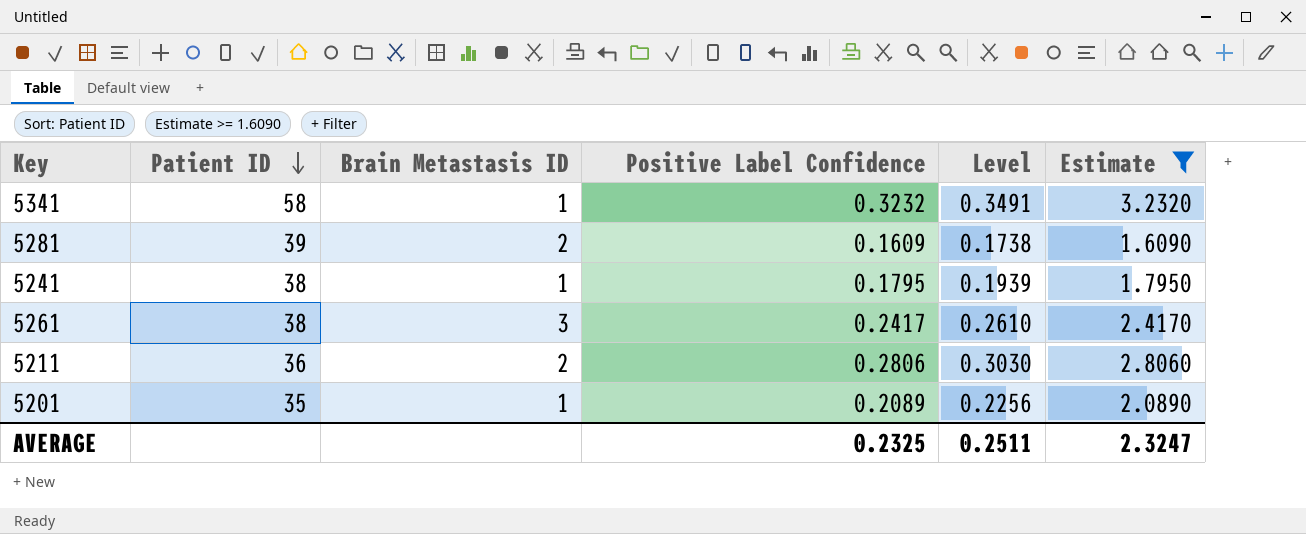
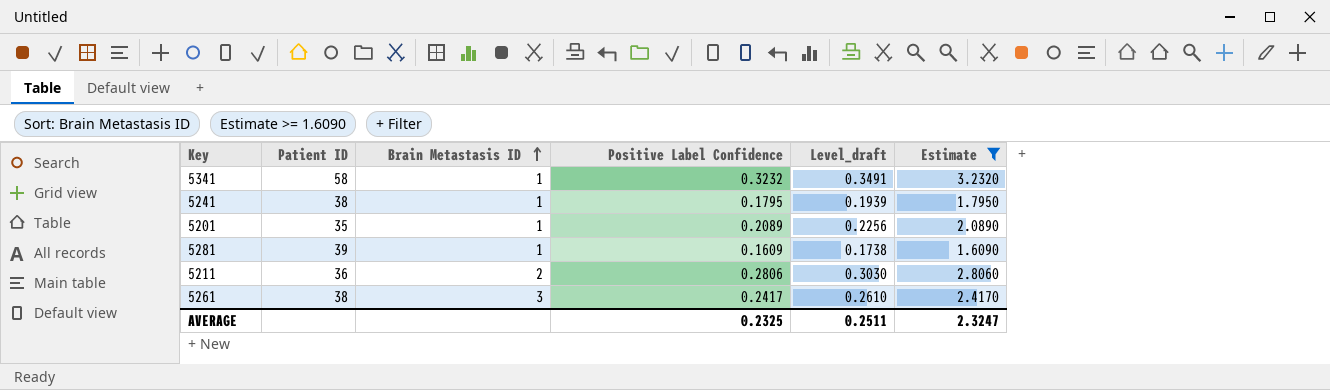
row order: Patient ID descending -> Brain Metastasis ID ascending
column name: Level -> Level_draft
5281 | Brain Metastasis ID: 2 -> 1

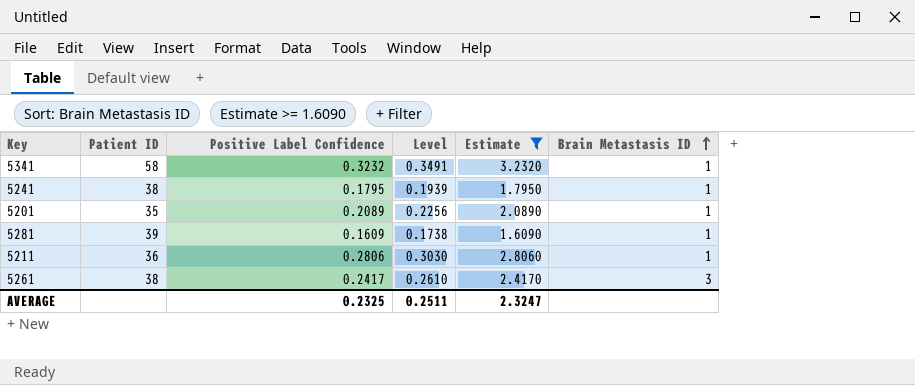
column name: Level_draft -> Level
column Brain Metastasis ID | position: 3 -> 6
5211 | Brain Metastasis ID: 2 -> 1

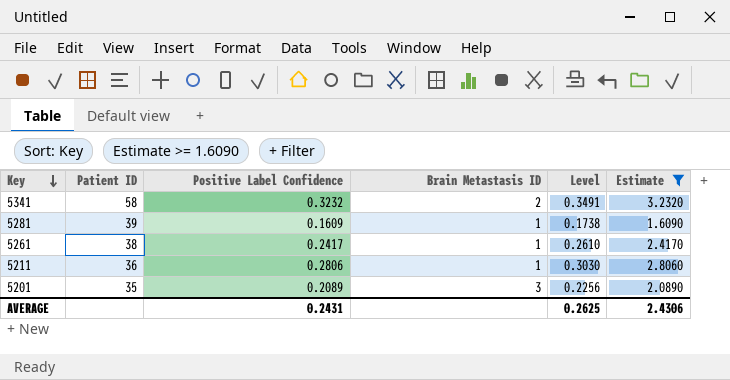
row order: Brain Metastasis ID ascending -> Key descending
column Brain Metastasis ID | position: 6 -> 4
row 5241: 38 | 0.1795 | 0.1939 | 1.7950 | 1 -> none
5341 | Brain Metastasis ID: 1 -> 2
5261 | Brain Metastasis ID: 3 -> 1
5201 | Brain Metastasis ID: 1 -> 3
AVERAGE | Positive Label Confidence: 0.2325 -> 0.2431
AVERAGE | Level: 0.2511 -> 0.2625
AVERAGE | Estimate: 2.3247 -> 2.4306

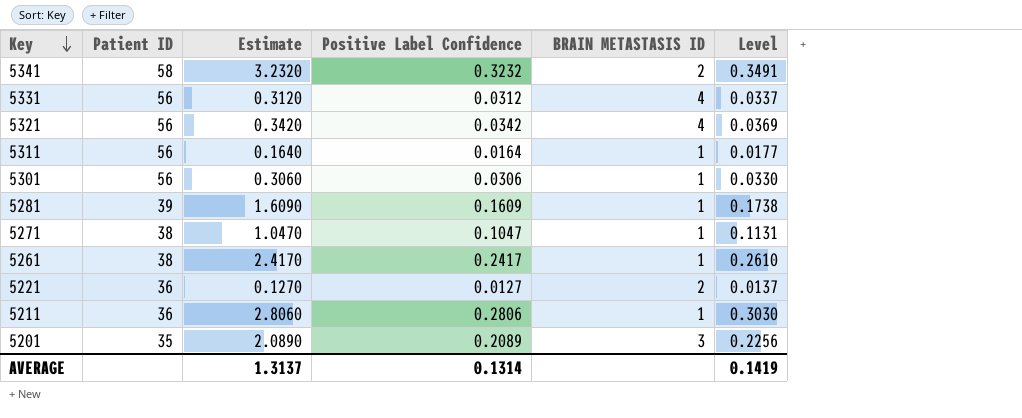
filter: Estimate >= 1.6090 -> none
column Estimate | position: 6 -> 3
column name: Brain Metastasis ID -> BRAIN METASTASIS ID
AVERAGE | Estimate: 2.4306 -> 1.3137
AVERAGE | Positive Label Confidence: 0.2431 -> 0.1314
AVERAGE | Level: 0.2625 -> 0.1419

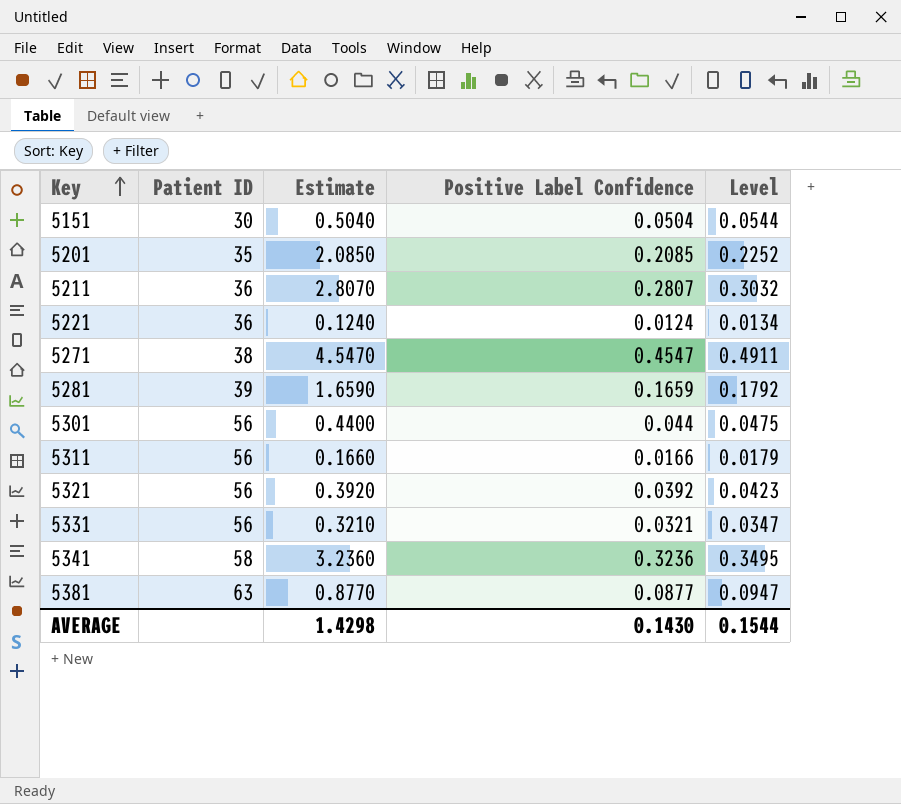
row order: Key descending -> Key ascending
column BRAIN METASTASIS ID | position: 5 -> none
row 5261: 38 | 2.4170 | 0.2417 | 1 | 0.2610 -> none
row 5151: none -> 30 | 0.5040 | 0.0504 | 0.0544
5201 | Estimate: 2.0890 -> 2.0850
5201 | Positive Label Confidence: 0.2089 -> 0.2085
5201 | Level: 0.2256 -> 0.2252
5211 | Estimate: 2.8060 -> 2.8070
5211 | Positive Label Confidence: 0.2806 -> 0.2807
5211 | Level: 0.3030 -> 0.3032
5221 | Estimate: 0.1270 -> 0.1240
5221 | Positive Label Confidence: 0.0127 -> 0.0124
5221 | Level: 0.0137 -> 0.0134
5271 | Estimate: 1.0470 -> 4.5470
5271 | Positive Label Confidence: 0.1047 -> 0.4547
5271 | Level: 0.1131 -> 0.4911
5281 | Estimate: 1.6090 -> 1.6590
5281 | Positive Label Confidence: 0.1609 -> 0.1659
5281 | Level: 0.1738 -> 0.1792
5301 | Estimate: 0.3060 -> 0.4400
5301 | Positive Label Confidence: 0.0306 -> 0.044
5301 | Level: 0.0330 -> 0.0475
5311 | Estimate: 0.1640 -> 0.1660
5311 | Positive Label Confidence: 0.0164 -> 0.0166
5311 | Level: 0.0177 -> 0.0179
5321 | Estimate: 0.3420 -> 0.3920
5321 | Positive Label Confidence: 0.0342 -> 0.0392
5321 | Level: 0.0369 -> 0.0423
5331 | Estimate: 0.3120 -> 0.3210
5331 | Positive Label Confidence: 0.0312 -> 0.0321
5331 | Level: 0.0337 -> 0.0347
5341 | Estimate: 3.2320 -> 3.2360
5341 | Positive Label Confidence: 0.3232 -> 0.3236
5341 | Level: 0.3491 -> 0.3495
row 5381: none -> 63 | 0.8770 | 0.0877 | 0.0947
AVERAGE | Estimate: 1.3137 -> 1.4298
AVERAGE | Positive Label Confidence: 0.1314 -> 0.1430
AVERAGE | Level: 0.1419 -> 0.1544

